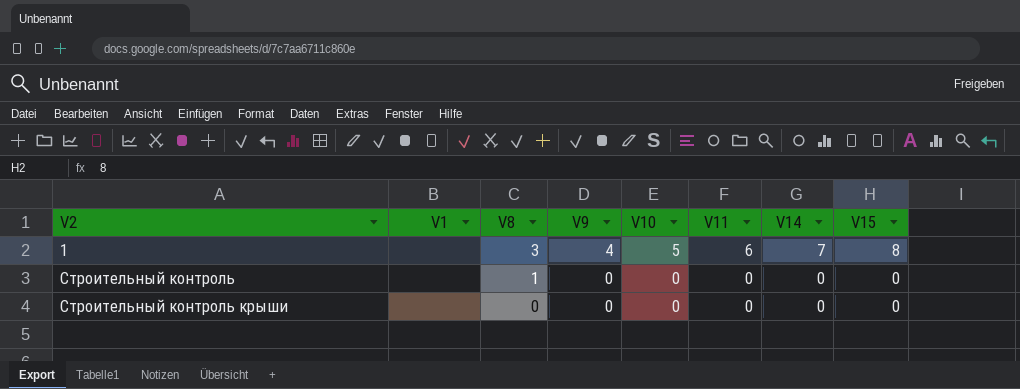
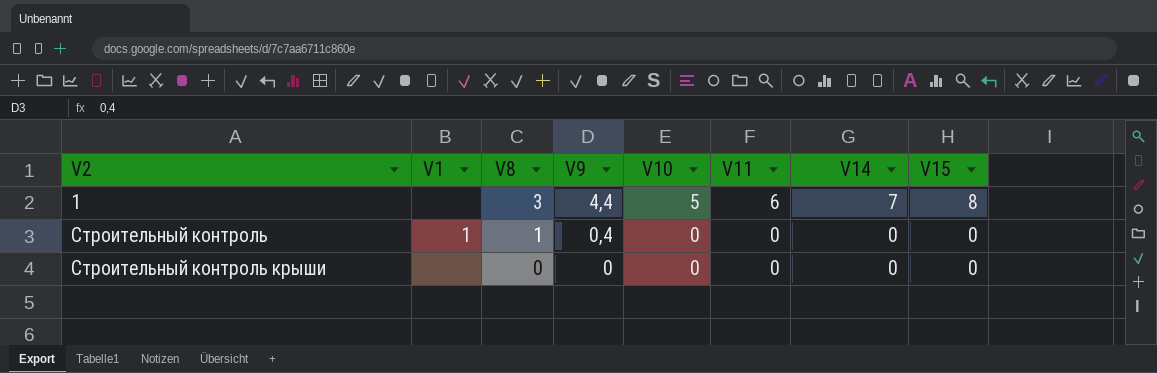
1 | V9: 4 -> 4,4
Строительный контроль | V1: none -> 1
Строительный контроль | V9: 0 -> 0,4

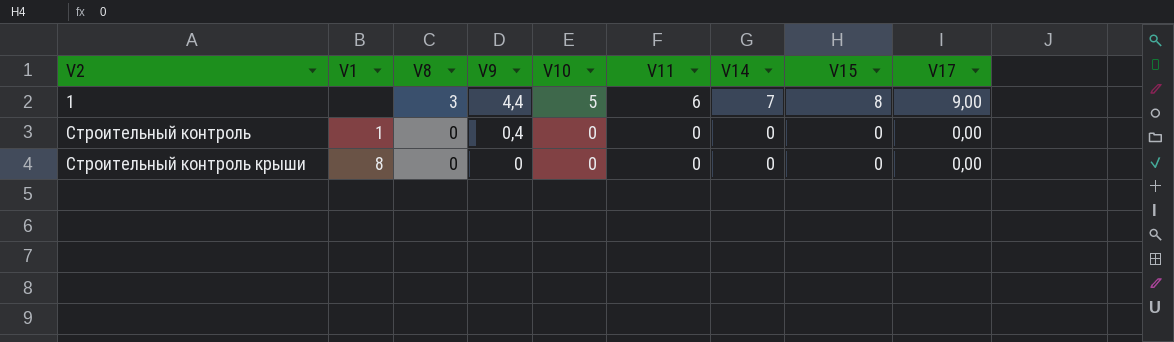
column V17 | position: none -> 9
Строительный контроль | V8: 1 -> 0
Строительный контроль крыши | V1: none -> 8

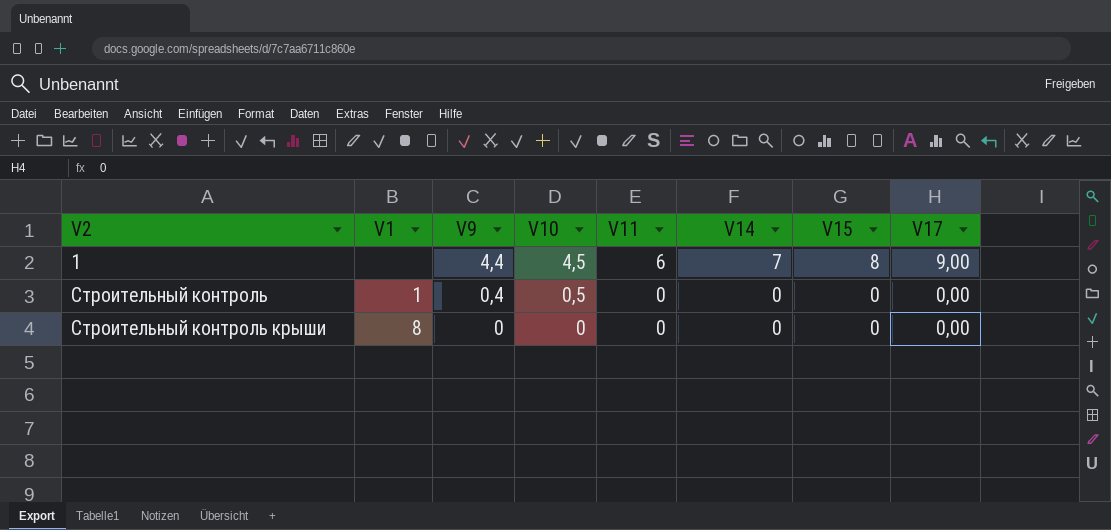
column V8 | position: 3 -> none
1 | V10: 5 -> 4,5
Строительный контроль | V10: 0 -> 0,5

